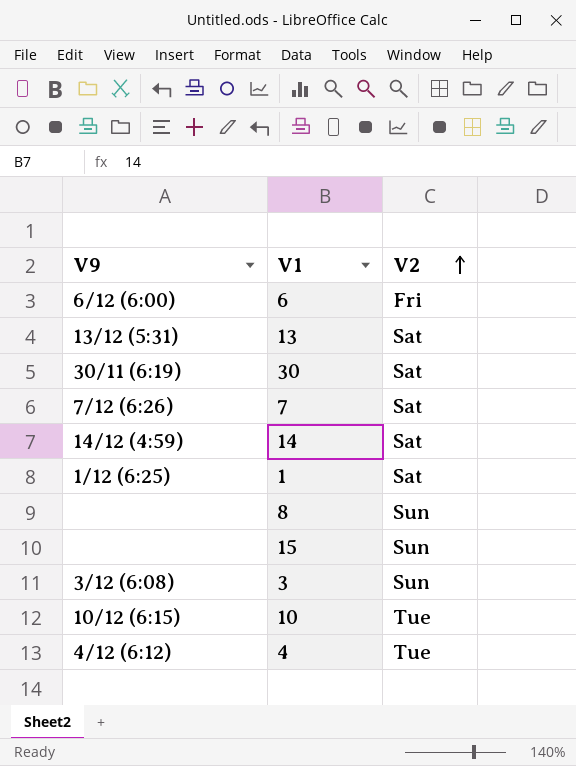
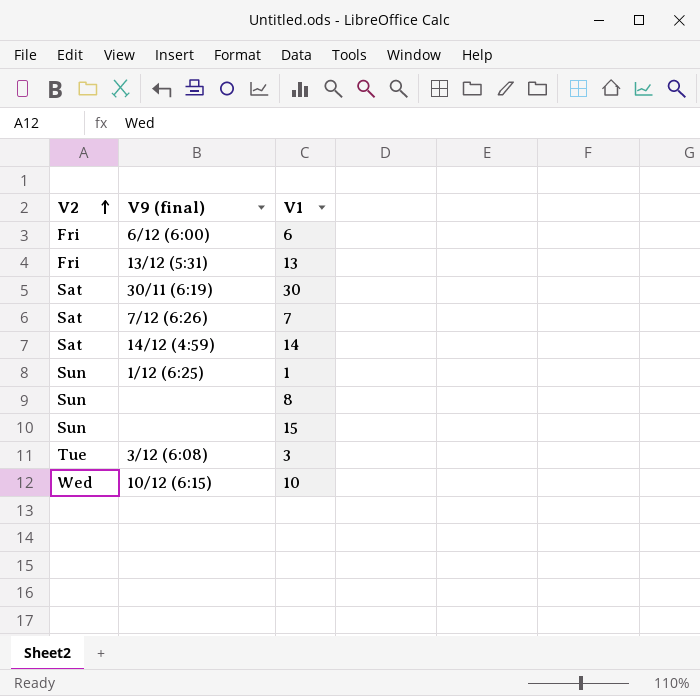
column V2 | position: 3 -> 1
column name: V9 -> V9 (final)
row 4: 4/12 (6:12) | Tue -> none
13 | V2: Sat -> Fri
1 | V2: Sat -> Sun
3 | V2: Sun -> Tue
10 | V2: Tue -> Wed

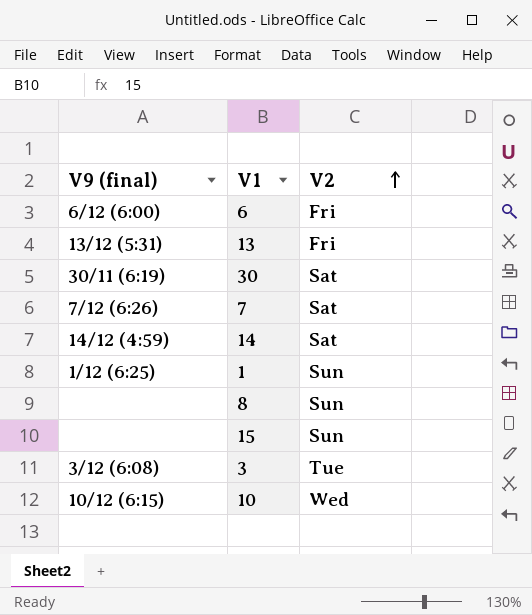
column V2 | position: 1 -> 3

